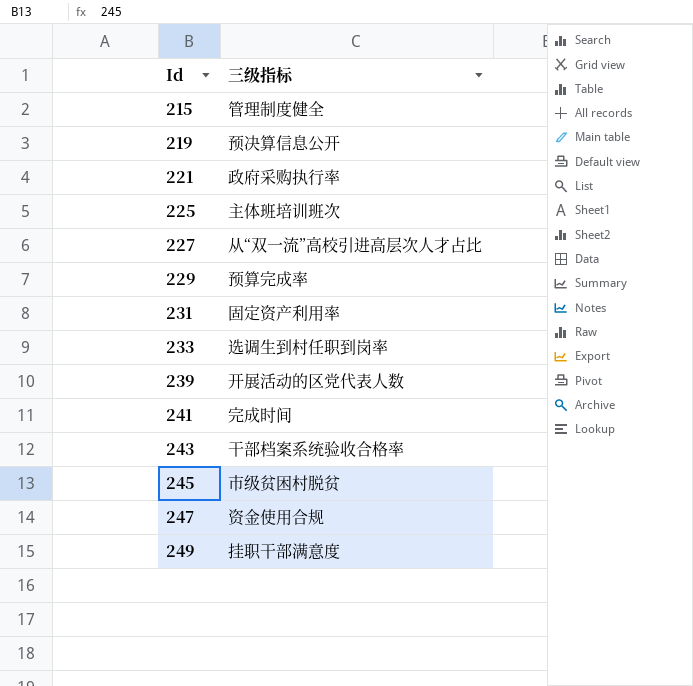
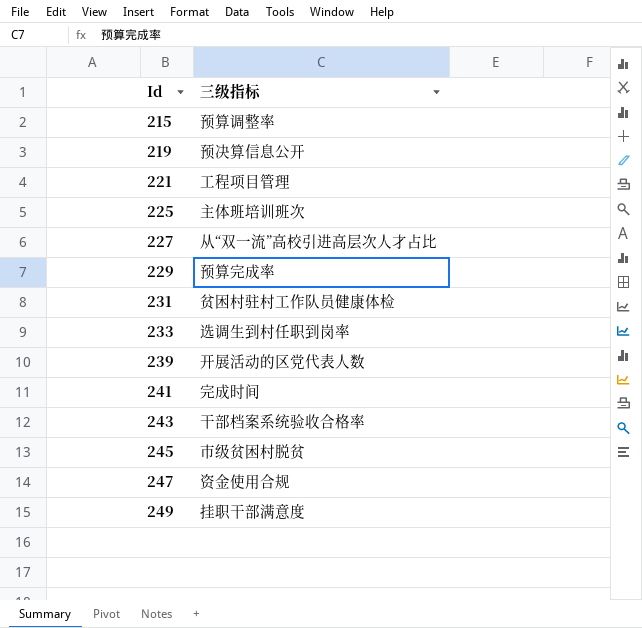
215 | 三级指标: 管理制度健全 -> 预算调整率
221 | 三级指标: 政府采购执行率 -> 工程项目管理
231 | 三级指标: 固定资产利用率 -> 贫困村驻村工作队员健康体检

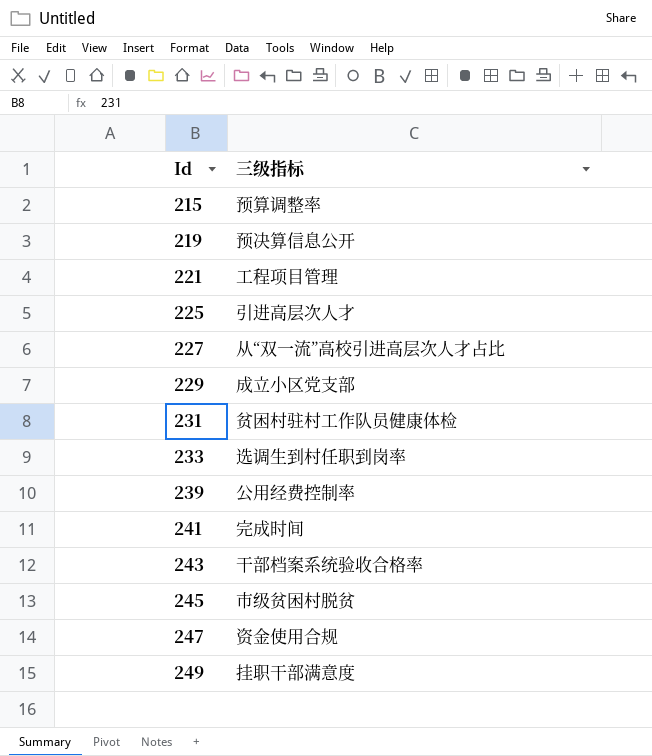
225 | 三级指标: 主体班培训班次 -> 引进高层次人才
229 | 三级指标: 预算完成率 -> 成立小区党支部
239 | 三级指标: 开展活动的区党代表人数 -> 公用经费控制率

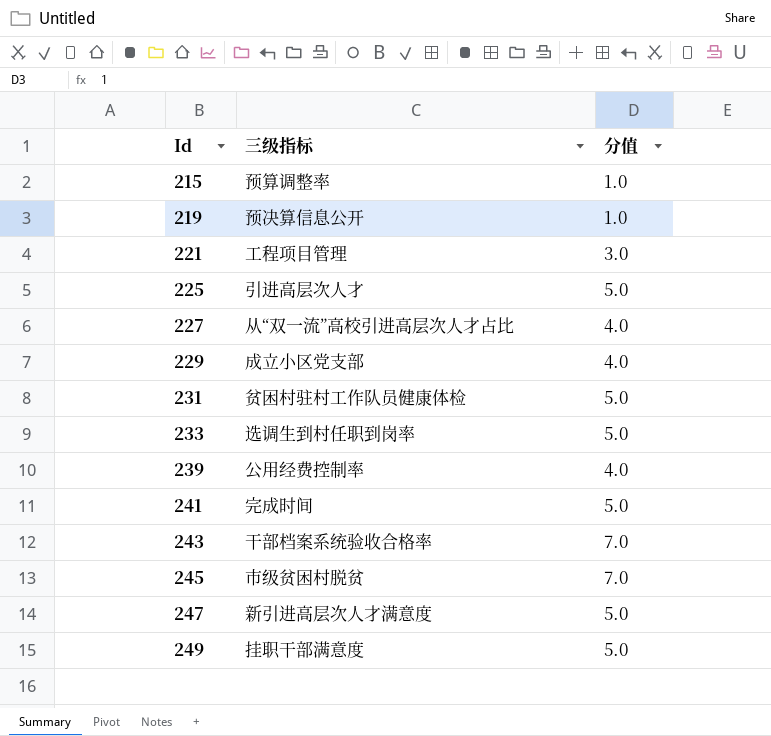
column 分值 | position: none -> 3
247 | 三级指标: 资金使用合规 -> 新引进高层次人才满意度

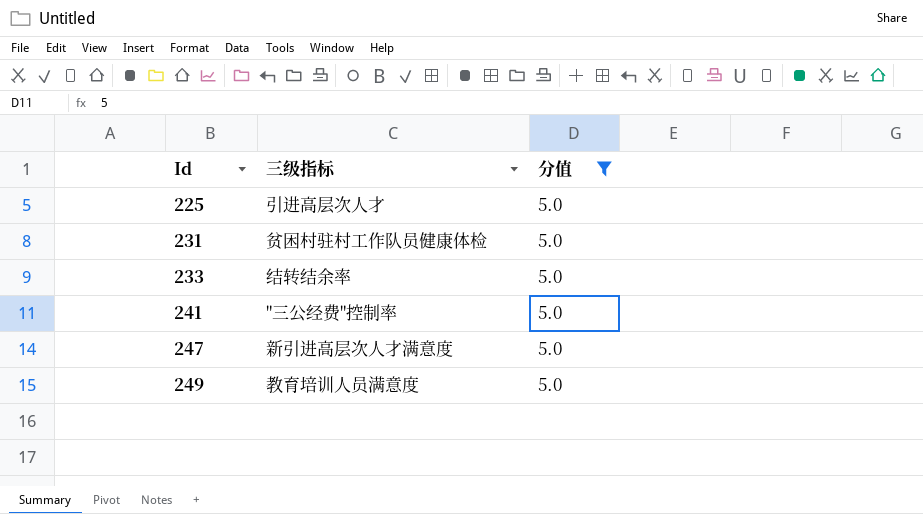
filter: none -> 分值 = 5.0
233 | 三级指标: 选调生到村任职到岗率 -> 结转结余率
241 | 三级指标: 完成时间 -> "三公经费"控制率
249 | 三级指标: 挂职干部满意度 -> 教育培训人员满意度

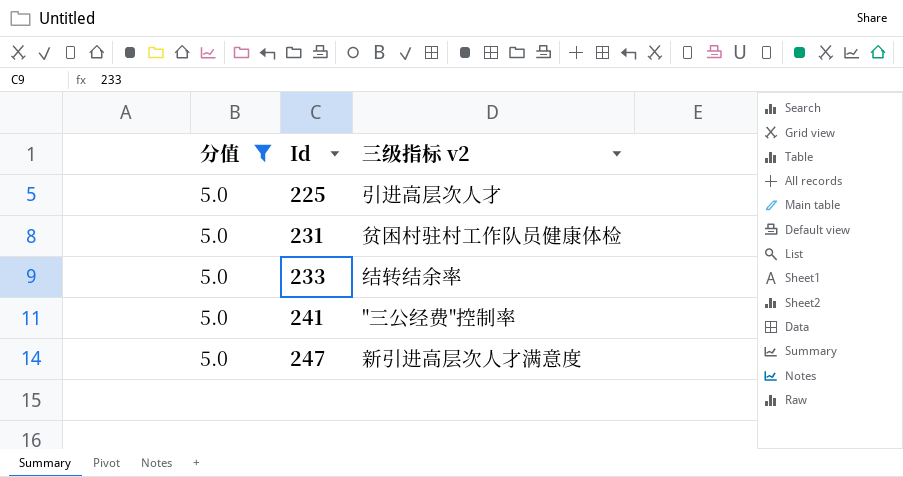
column 分值 | position: 3 -> 1
column name: 三级指标 -> 三级指标 v2
row 249: 教育培训人员满意度 | 5.0 -> none

